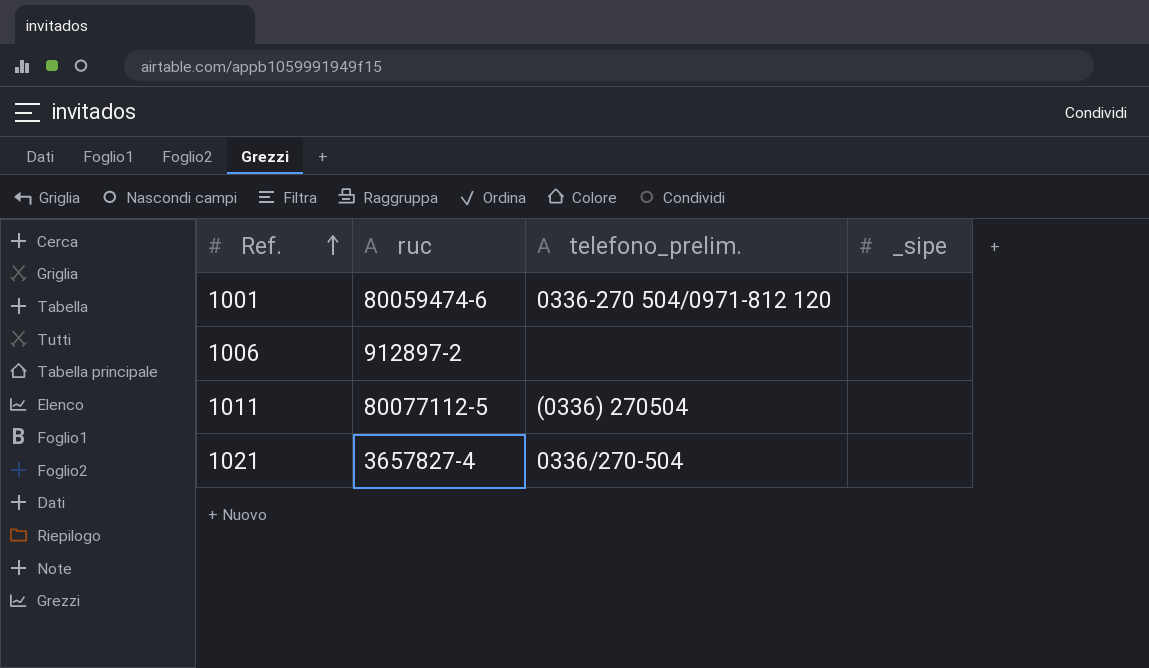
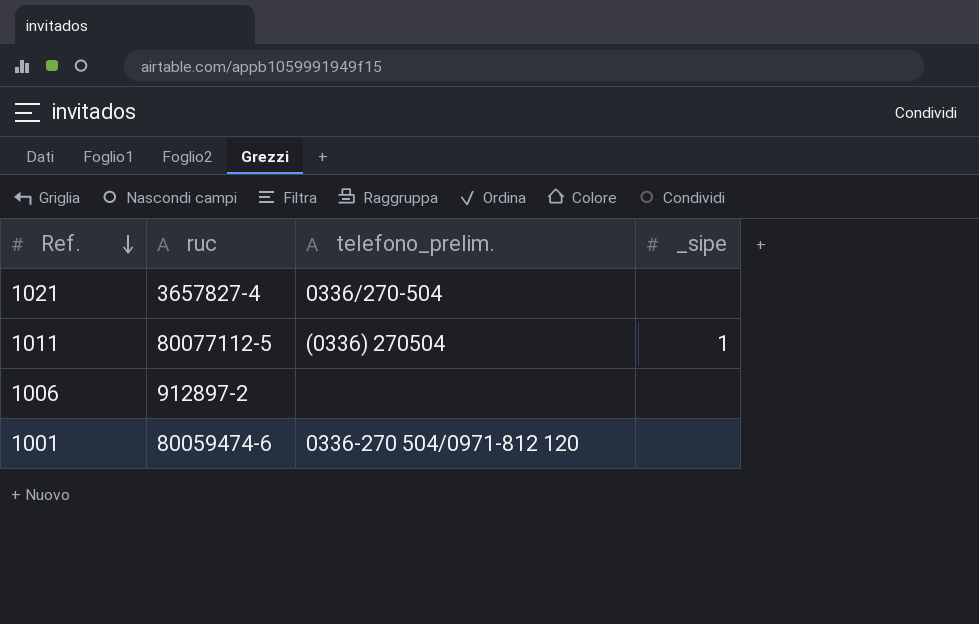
row order: Ref. ascending -> Ref. descending
1011 | _sipe: none -> 1

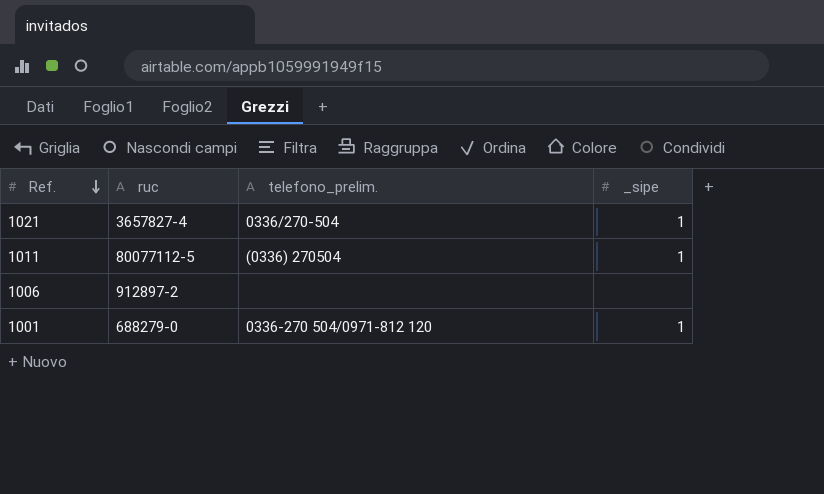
1021 | _sipe: none -> 1
1001 | ruc: 80059474-6 -> 688279-0
1001 | _sipe: none -> 1

